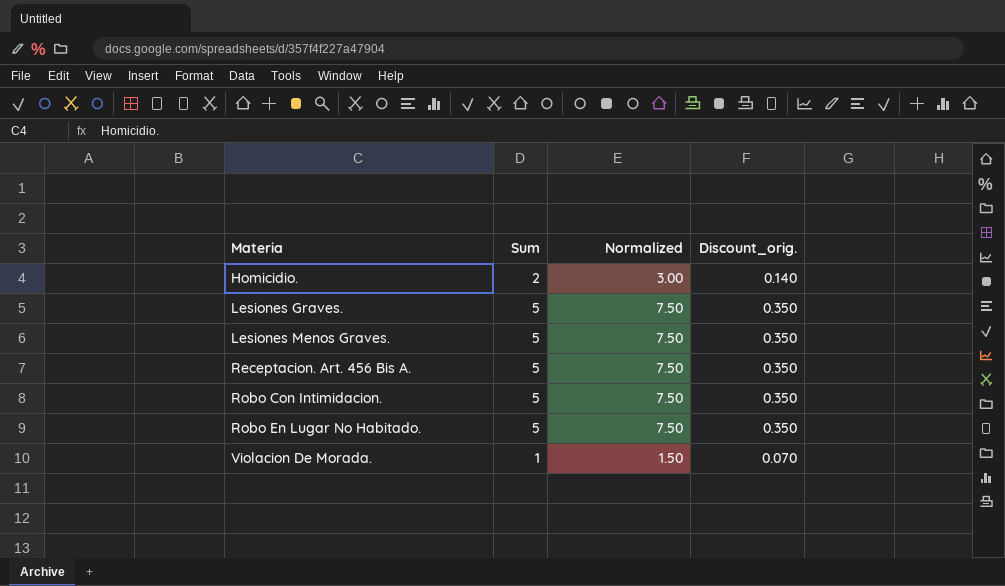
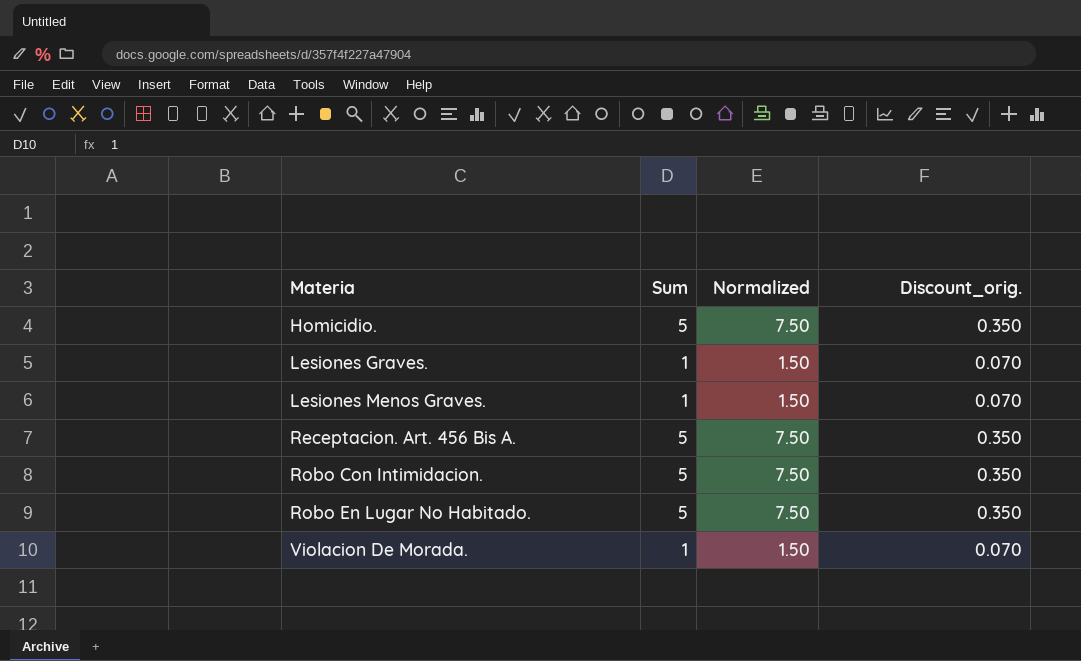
Homicidio. | Sum: 2 -> 5
Homicidio. | Normalized: 3.00 -> 7.50
Homicidio. | Discount_orig.: 0.140 -> 0.350
Lesiones Graves. | Sum: 5 -> 1
Lesiones Graves. | Normalized: 7.50 -> 1.50
Lesiones Graves. | Discount_orig.: 0.350 -> 0.070
Lesiones Menos Graves. | Sum: 5 -> 1
Lesiones Menos Graves. | Normalized: 7.50 -> 1.50
Lesiones Menos Graves. | Discount_orig.: 0.350 -> 0.070

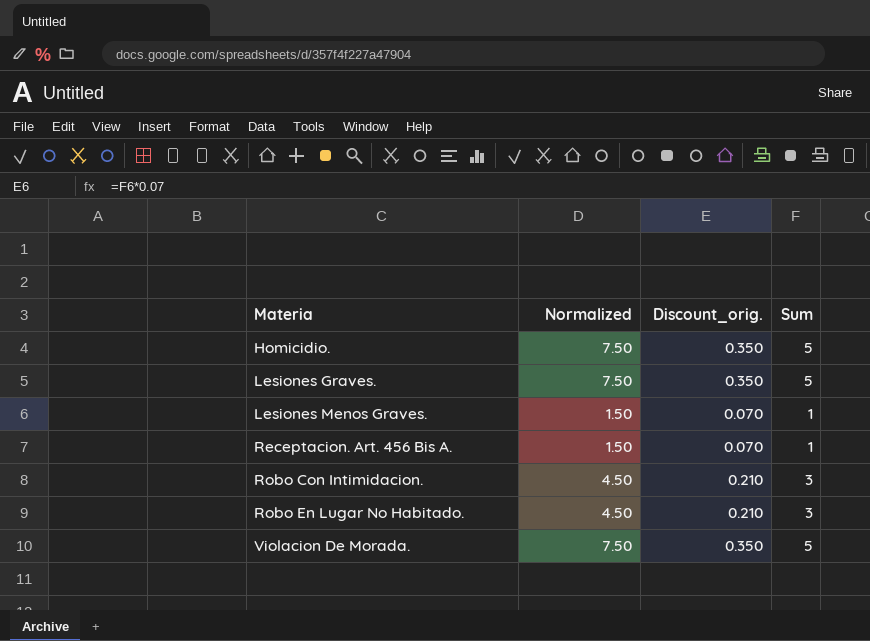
column Sum | position: 2 -> 4
Lesiones Graves. | Normalized: 1.50 -> 7.50
Lesiones Graves. | Discount_orig.: 0.070 -> 0.350
Lesiones Graves. | Sum: 1 -> 5
Receptacion. Art. 456 Bis A. | Normalized: 7.50 -> 1.50
Receptacion. Art. 456 Bis A. | Discount_orig.: 0.350 -> 0.070
Receptacion. Art. 456 Bis A. | Sum: 5 -> 1
Robo Con Intimidacion. | Normalized: 7.50 -> 4.50
Robo Con Intimidacion. | Discount_orig.: 0.350 -> 0.210
Robo Con Intimidacion. | Sum: 5 -> 3
Robo En Lugar No Habitado. | Normalized: 7.50 -> 4.50
Robo En Lugar No Habitado. | Discount_orig.: 0.350 -> 0.210
Robo En Lugar No Habitado. | Sum: 5 -> 3
Violacion De Morada. | Normalized: 1.50 -> 7.50
Violacion De Morada. | Discount_orig.: 0.070 -> 0.350
Violacion De Morada. | Sum: 1 -> 5

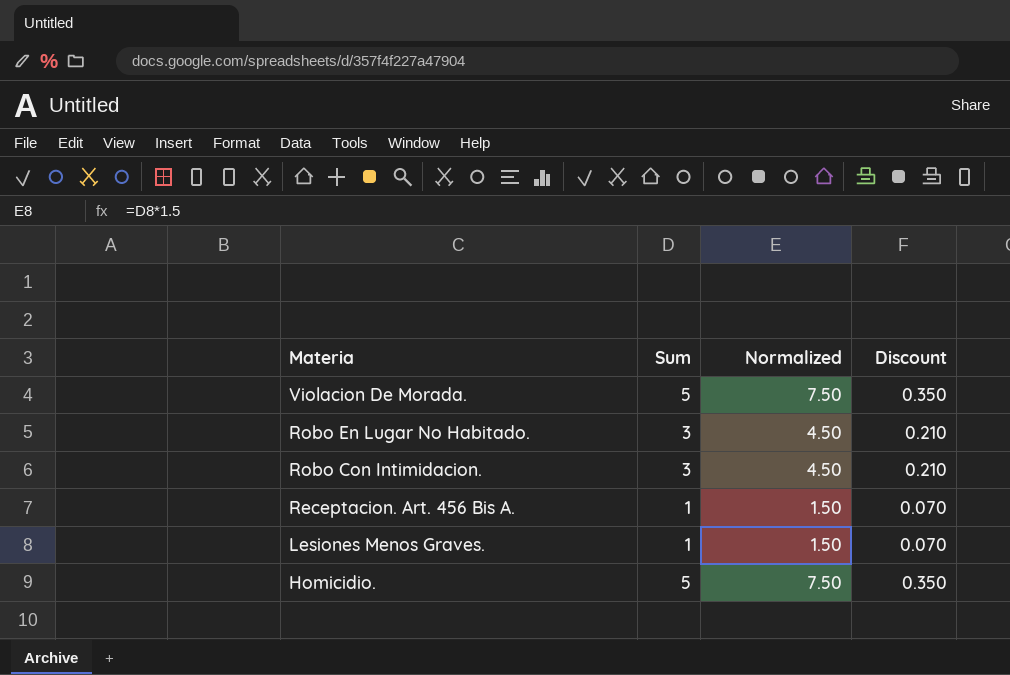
row order: Materia ascending -> Materia descending
column Sum | position: 4 -> 2
column name: Discount_orig. -> Discount
row Lesiones Graves.: 7.50 | 0.350 | 5 -> none

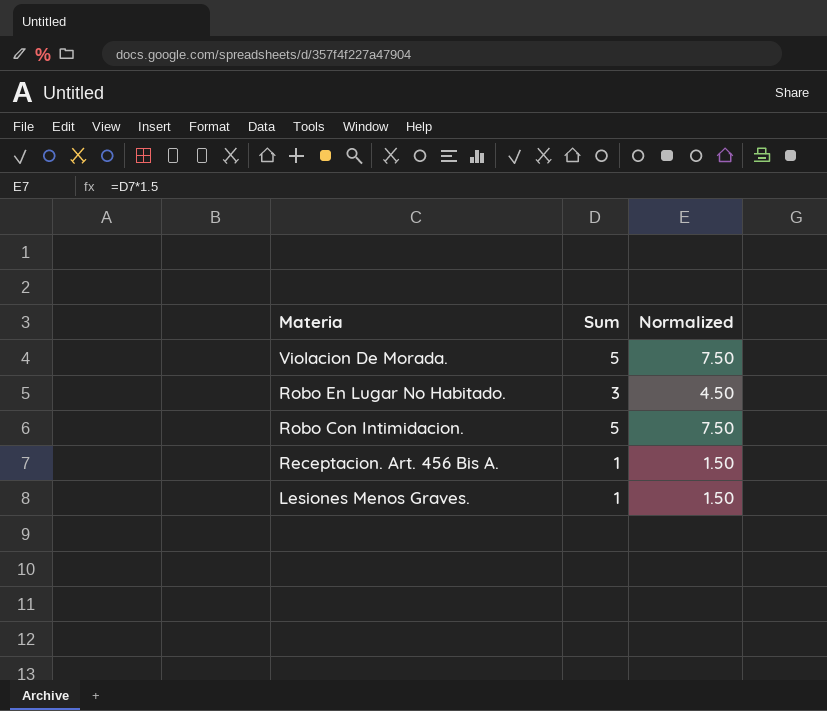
column Discount | formula: [Sum] * 0.07 -> none
row Homicidio.: 5 | 7.50 | 0.350 -> none
Robo Con Intimidacion. | Sum: 3 -> 5
Robo Con Intimidacion. | Normalized: 4.50 -> 7.50

